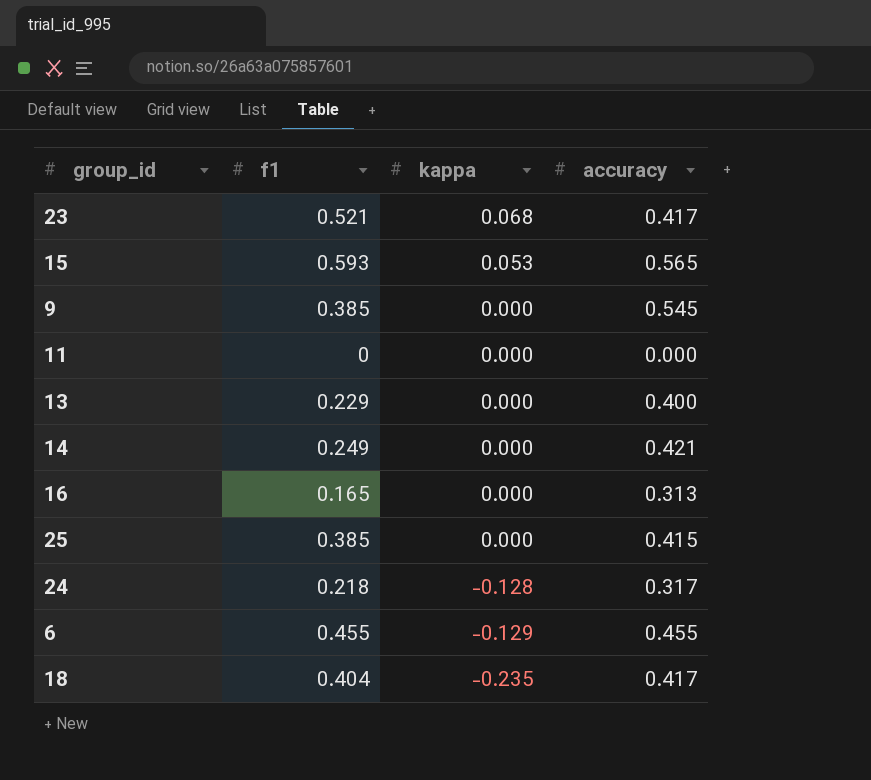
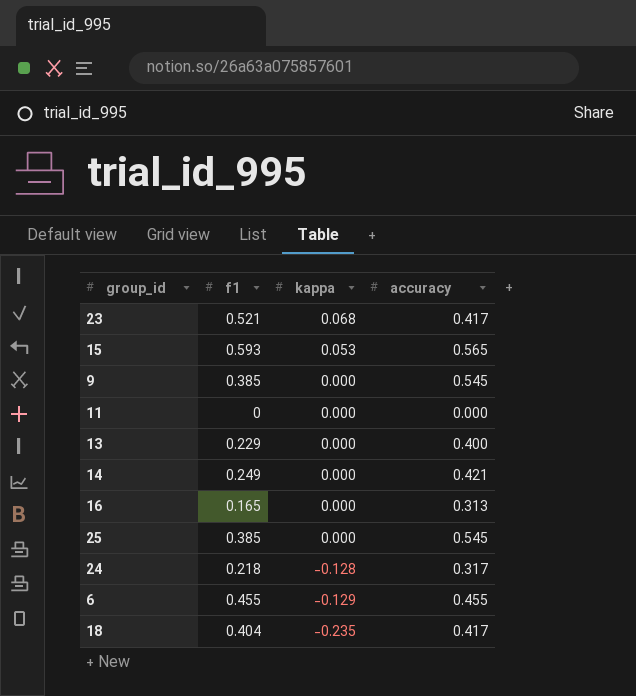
25 | accuracy: 0.415 -> 0.545

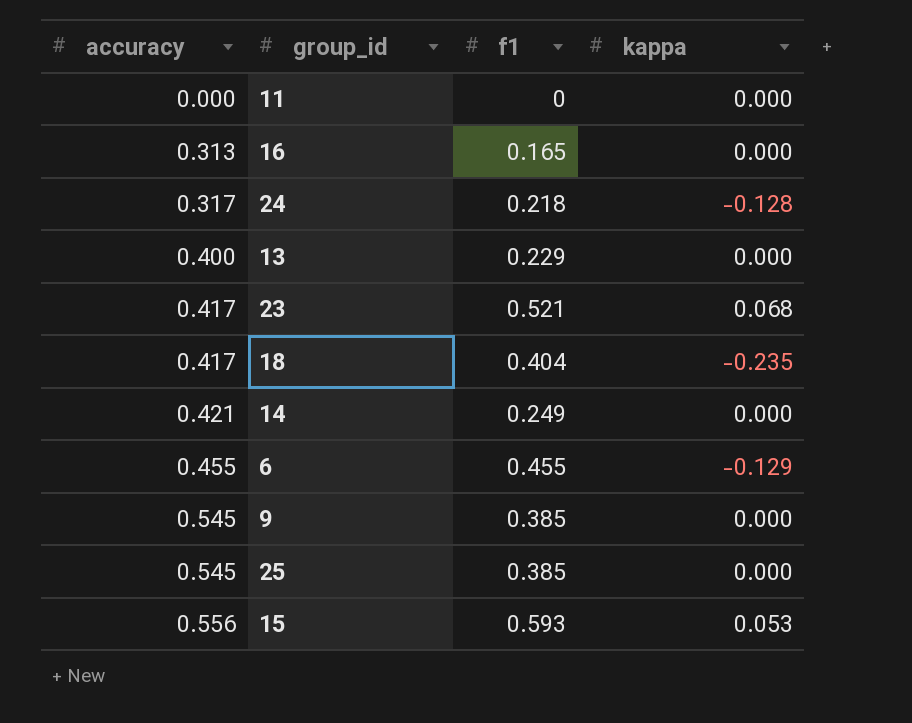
row order: kappa descending -> accuracy ascending
column accuracy | position: 4 -> 1
15 | accuracy: 0.565 -> 0.556

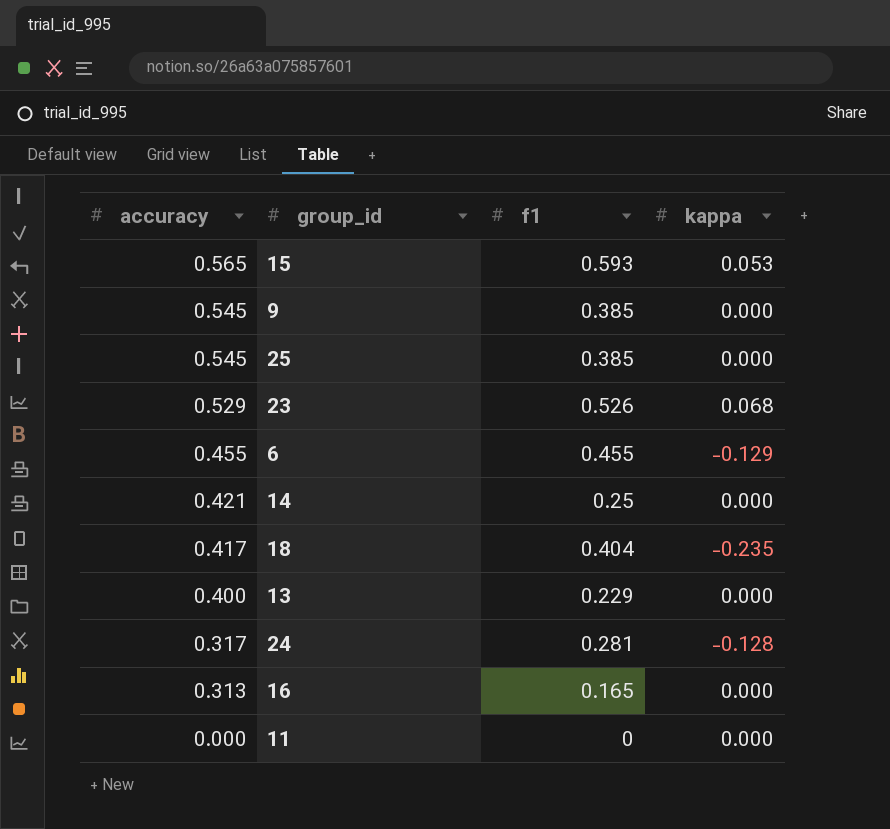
row order: accuracy ascending -> accuracy descending
15 | accuracy: 0.556 -> 0.565
23 | accuracy: 0.417 -> 0.529
23 | f1: 0.521 -> 0.526
14 | f1: 0.249 -> 0.25
24 | f1: 0.218 -> 0.281

